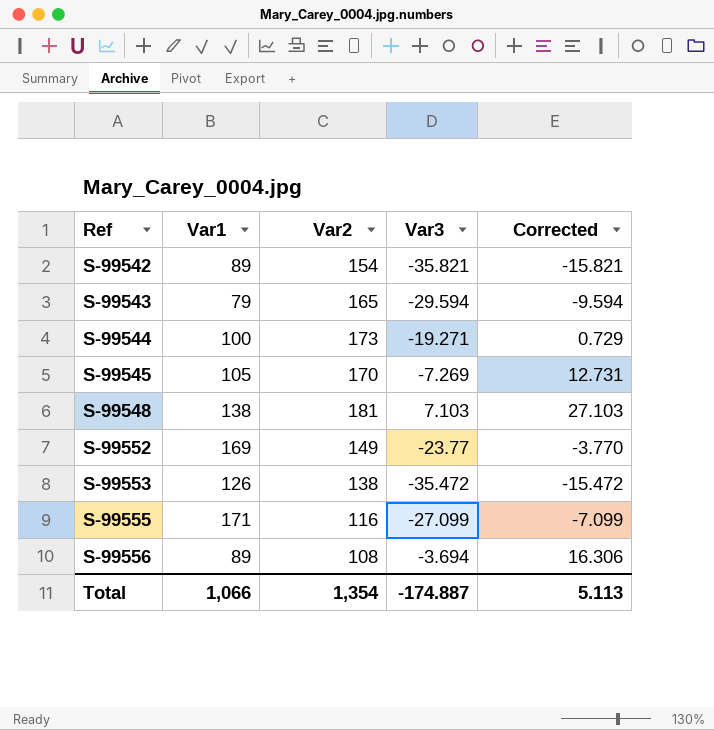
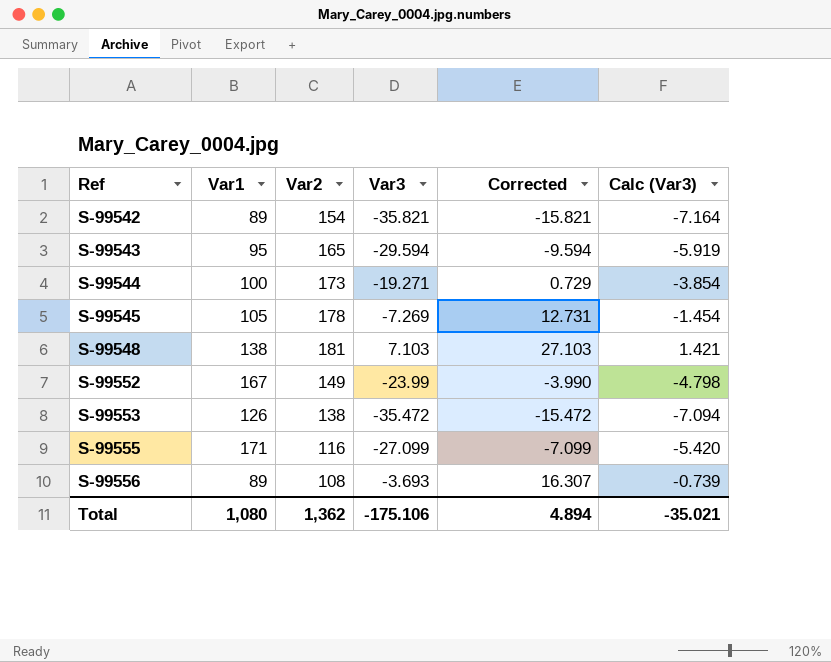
column Calc (Var3) | formula: none -> [Var3] * 0.2
S-99543 | Var1: 79 -> 95
S-99545 | Var2: 170 -> 178
S-99552 | Var1: 169 -> 167
S-99552 | Var3: -23.77 -> -23.99
S-99552 | Corrected: -3.770 -> -3.990
S-99556 | Var3: -3.694 -> -3.693
S-99556 | Corrected: 16.306 -> 16.307
Total | Var1: 1,066 -> 1,080
Total | Var2: 1,354 -> 1,362
Total | Var3: -174.887 -> -175.106
Total | Corrected: 5.113 -> 4.894

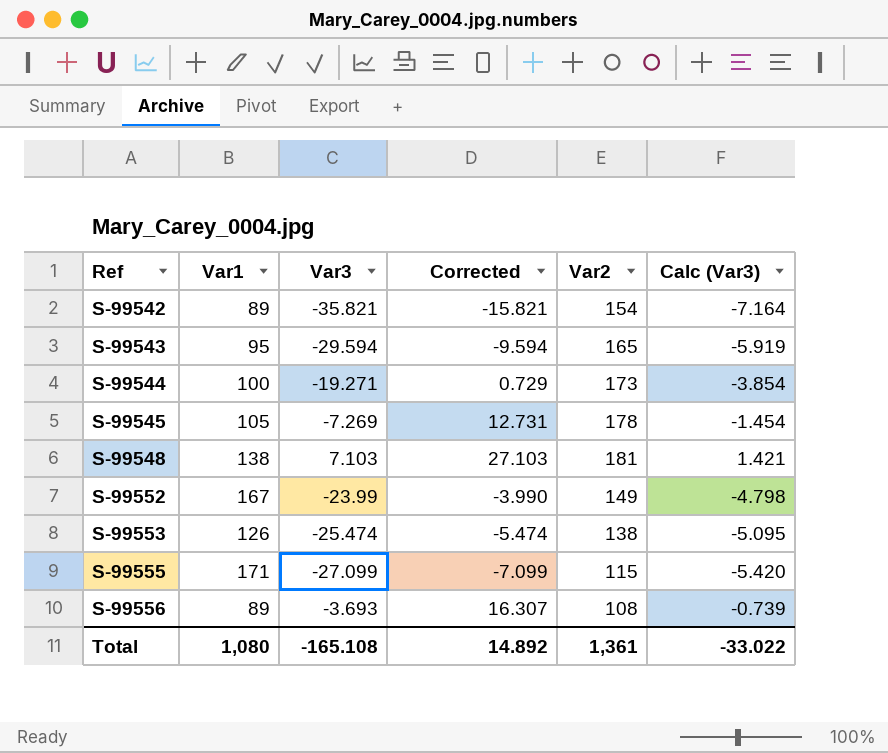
column Var2 | position: 3 -> 5
S-99553 | Var3: -35.472 -> -25.474
S-99553 | Corrected: -15.472 -> -5.474
S-99553 | Calc (Var3): -7.094 -> -5.095
S-99555 | Var2: 116 -> 115
Total | Var3: -175.106 -> -165.108
Total | Corrected: 4.894 -> 14.892
Total | Var2: 1,362 -> 1,361
Total | Calc (Var3): -35.021 -> -33.022

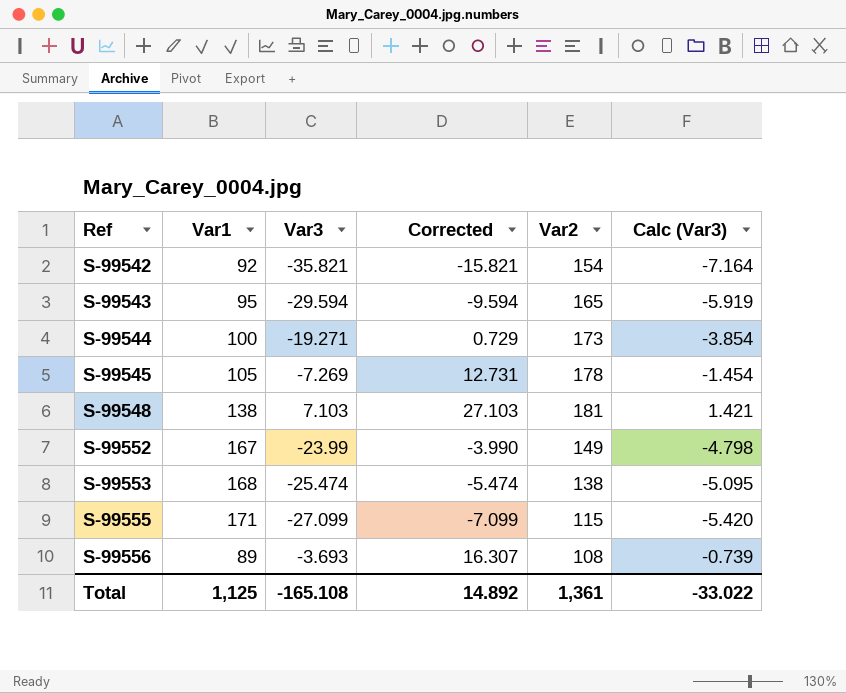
S-99542 | Var1: 89 -> 92
S-99553 | Var1: 126 -> 168
Total | Var1: 1,080 -> 1,125

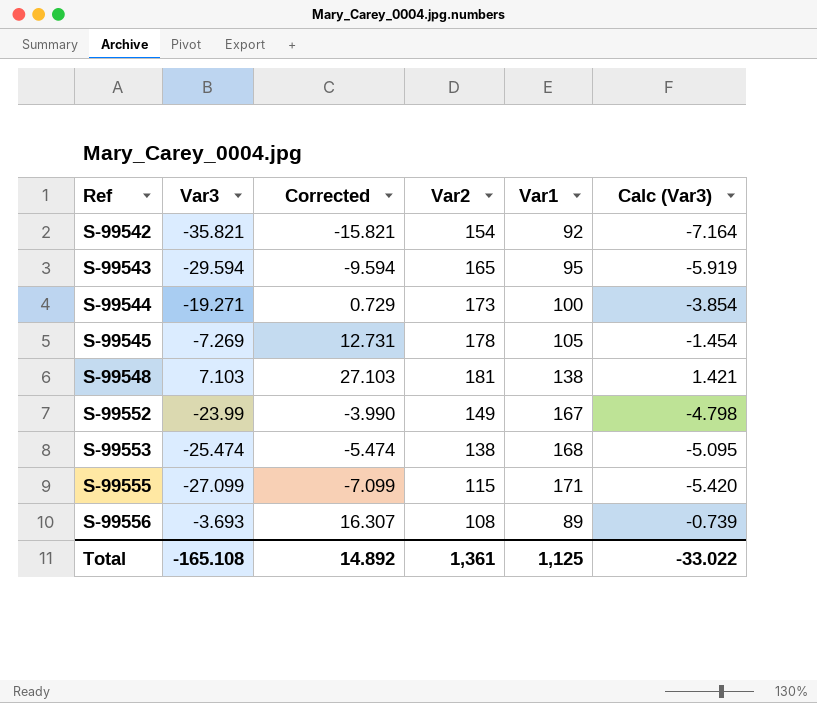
column Var1 | position: 2 -> 5

